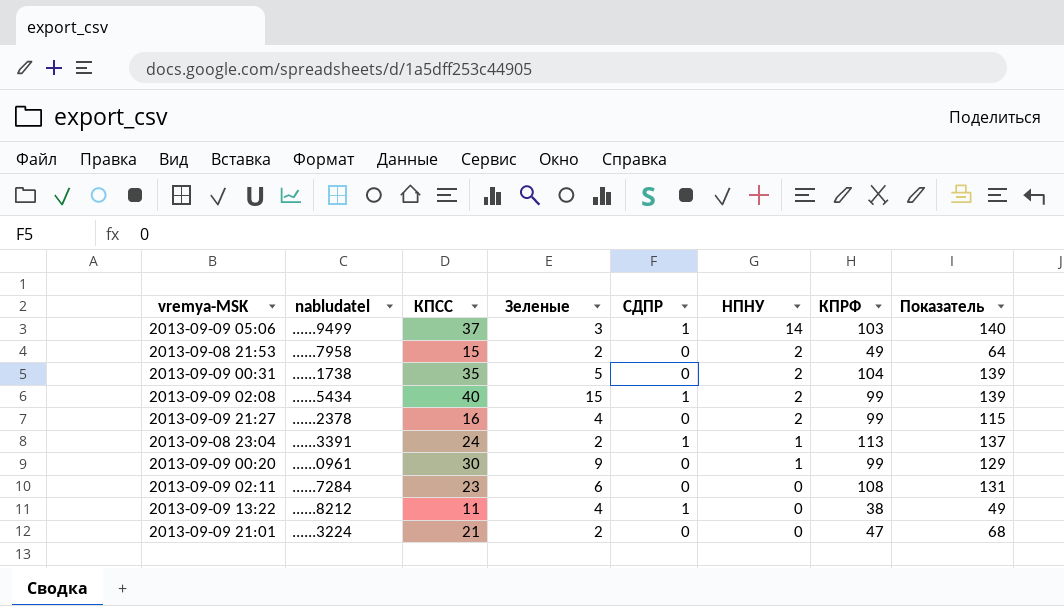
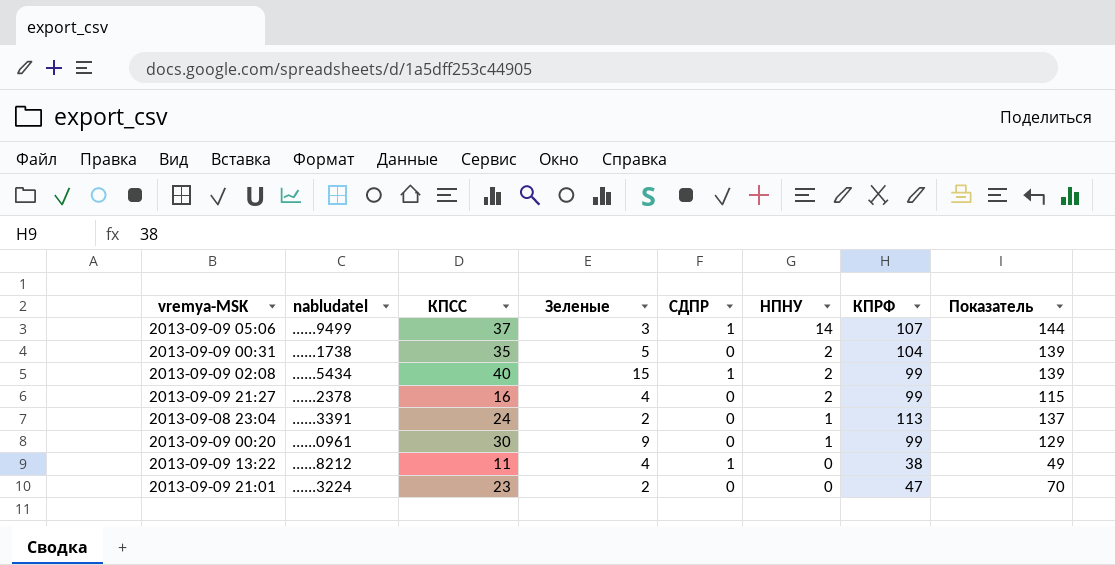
row 2013-09-08 21:53: ......7958 | 15 | 2 | 0 | 2 | 49 | 64 -> none
row 2013-09-09 02:11: ......7284 | 23 | 6 | 0 | 0 | 108 | 131 -> none
2013-09-09 05:06 | КПРФ: 103 -> 107
2013-09-09 05:06 | Показатель: 140 -> 144
2013-09-08 23:04 | СДПР: 1 -> 0
2013-09-09 21:01 | КПСС: 21 -> 23
2013-09-09 21:01 | Показатель: 68 -> 70

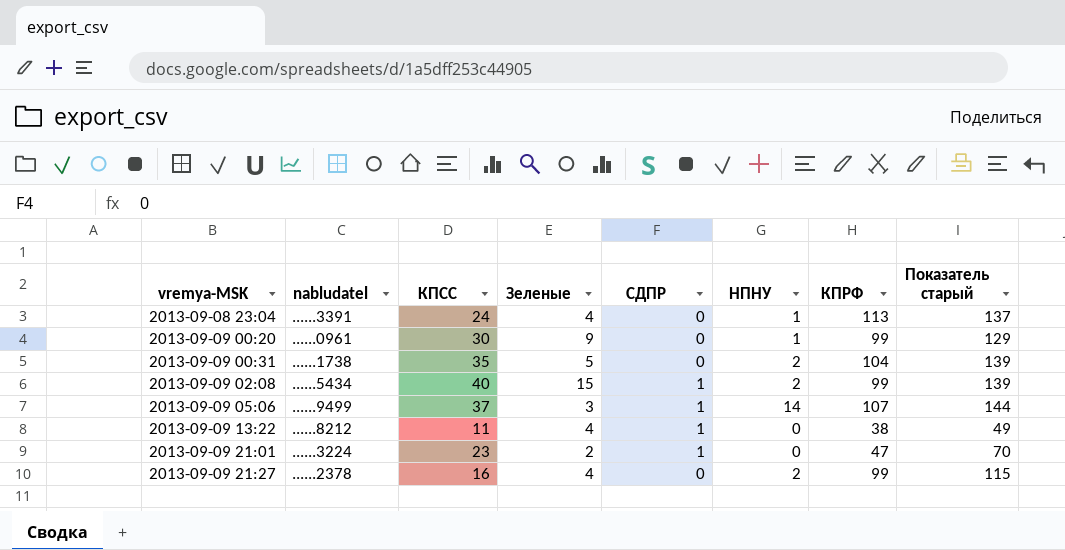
row order: НПНУ descending -> vremya-MSK ascending
column name: Показатель -> Показатель старый
2013-09-08 23:04 | Зеленые: 2 -> 4
2013-09-09 21:01 | СДПР: 0 -> 1

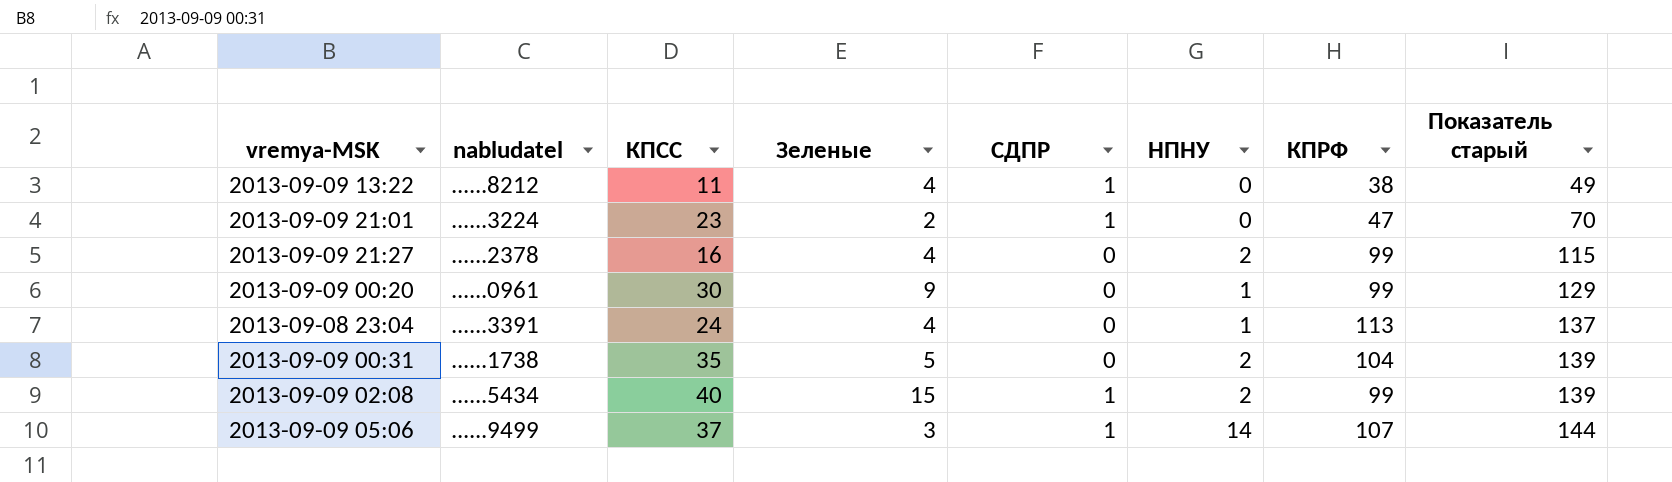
row order: vremya-MSK ascending -> Показатель старый ascending

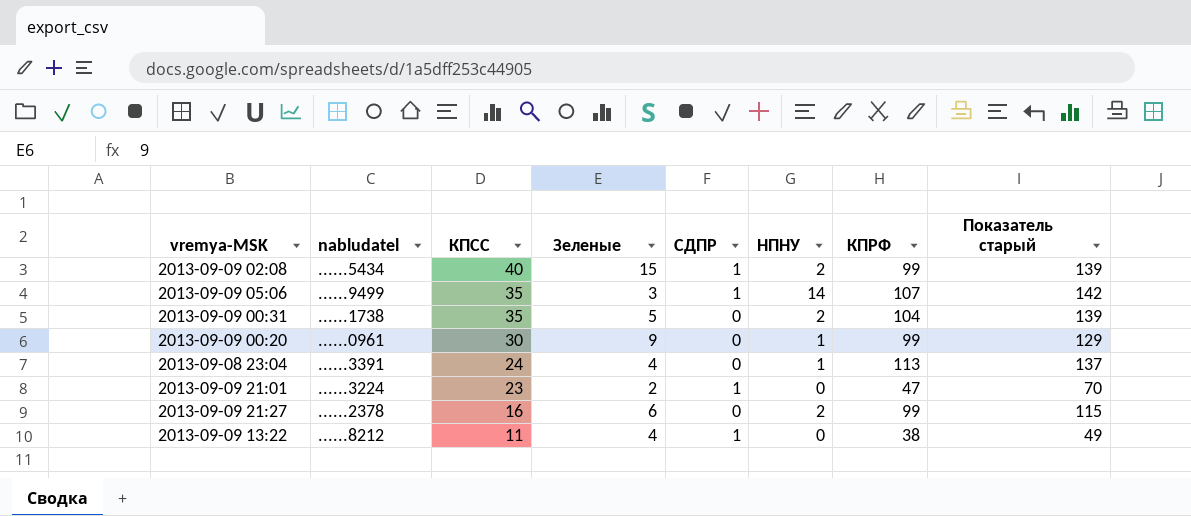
row order: Показатель старый ascending -> КПСС descending
2013-09-09 05:06 | КПСС: 37 -> 35
2013-09-09 05:06 | Показатель старый: 144 -> 142
2013-09-09 21:27 | Зеленые: 4 -> 6

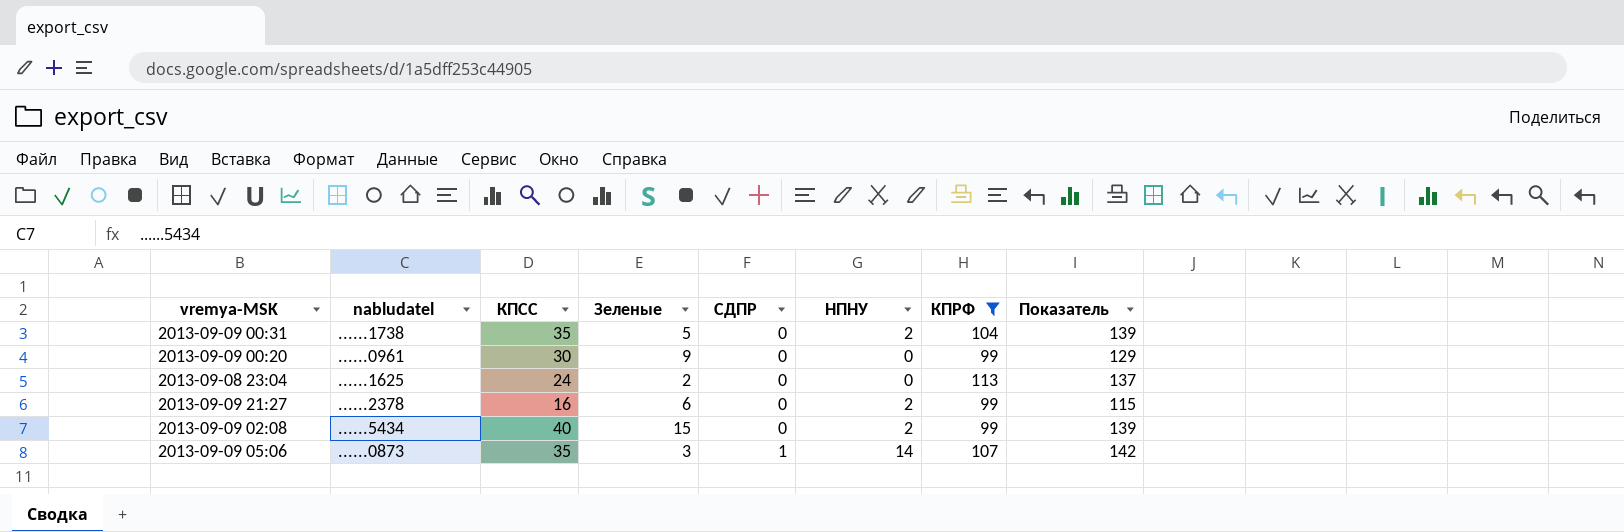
filter: none -> КПРФ >= 99
row order: КПСС descending -> СДПР ascending
column name: Показатель старый -> Показатель
2013-09-09 00:20 | НПНУ: 1 -> 0
2013-09-08 23:04 | nabludatel: ......3391 -> ......1625
2013-09-08 23:04 | Зеленые: 4 -> 2
2013-09-08 23:04 | НПНУ: 1 -> 0
2013-09-09 02:08 | СДПР: 1 -> 0
2013-09-09 05:06 | nabludatel: ......9499 -> ......0873

